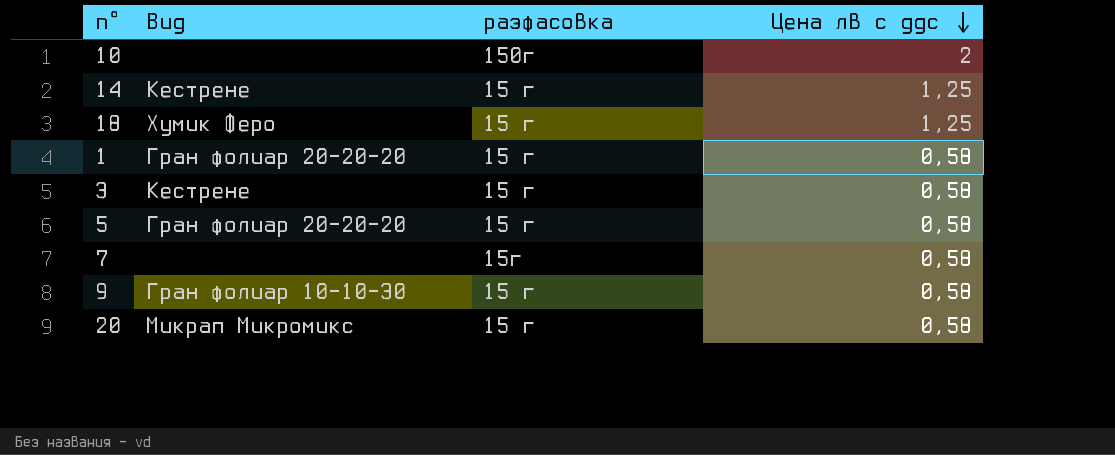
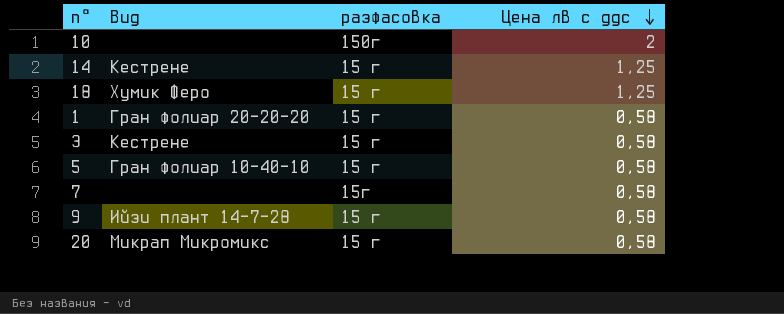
5 | Вид: Гран фолиар 20-20-20 -> Гран фолиар 10-40-10
9 | Вид: Гран фолиар 10-10-30 -> Ийзи плант 14-7-28

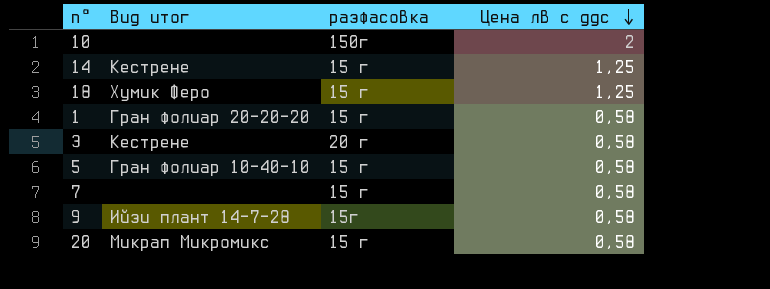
column name: Вид -> Вид итог
3 | разфасовка: 15 г -> 20 г
7 | разфасовка: 15г -> 15 г
9 | разфасовка: 15 г -> 15г

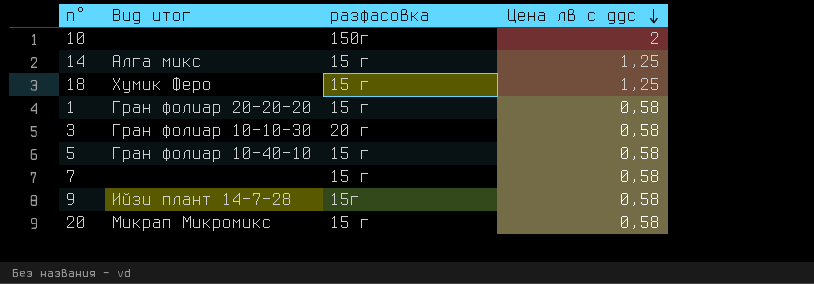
14 | Вид итог: Кестрене -> Алга микс
3 | Вид итог: Кестрене -> Гран фолиар 10-10-30

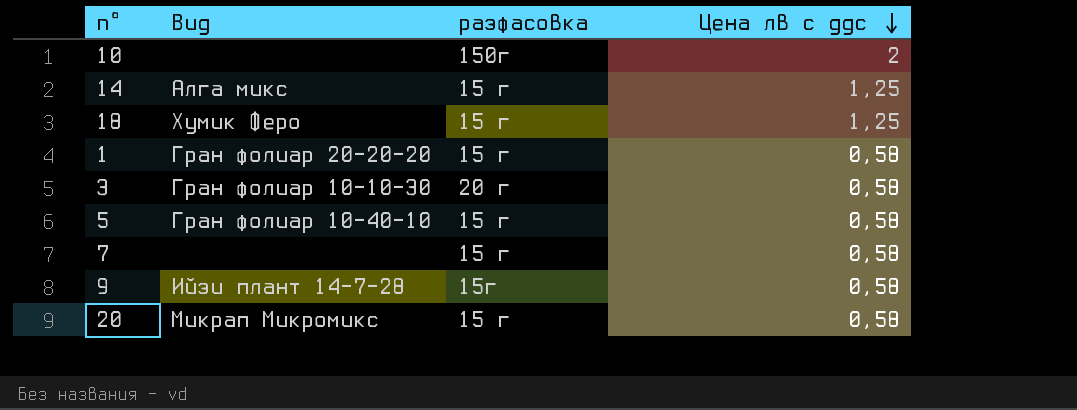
column name: Вид итог -> Вид

